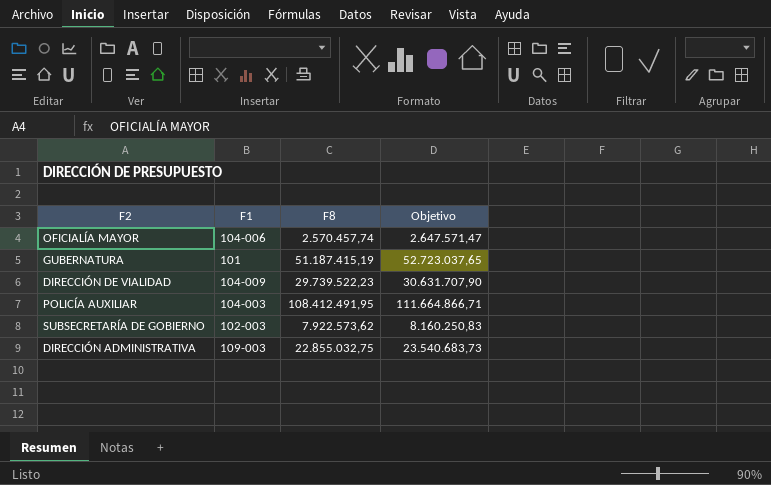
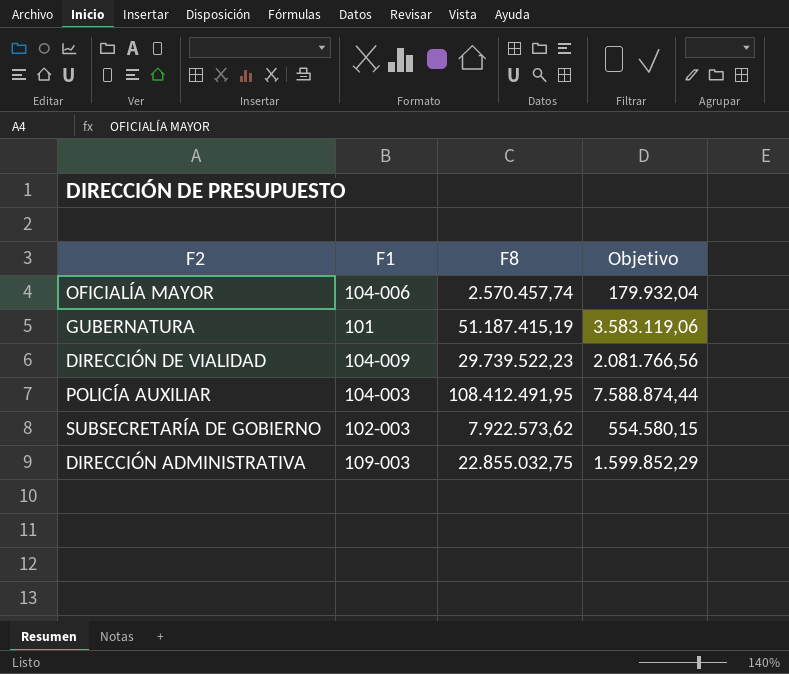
column Objetivo | formula: [F8] * 1,03 -> [F8] * 0,07

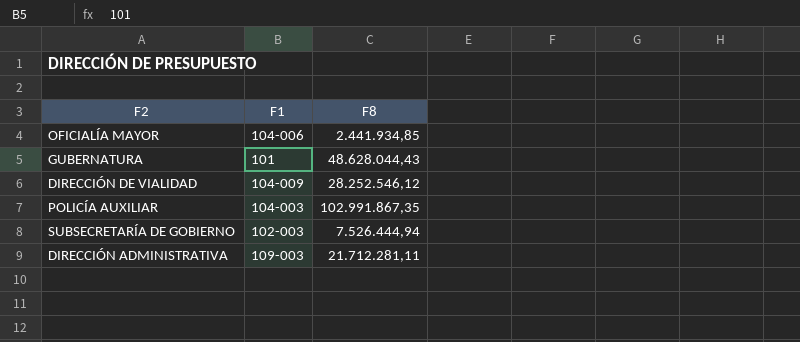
column Objetivo | formula: [F8] * 0,07 -> none
OFICIALÍA MAYOR | F8: 2.570.457,74 -> 2.441.934,85
GUBERNATURA | F8: 51.187.415,19 -> 48.628.044,43
DIRECCIÓN DE VIALIDAD | F8: 29.739.522,23 -> 28.252.546,12
POLICÍA AUXILIAR | F8: 108.412.491,95 -> 102.991.867,35
SUBSECRETARÍA DE GOBIERNO | F8: 7.922.573,62 -> 7.526.444,94
DIRECCIÓN ADMINISTRATIVA | F8: 22.855.032,75 -> 21.712.281,11

